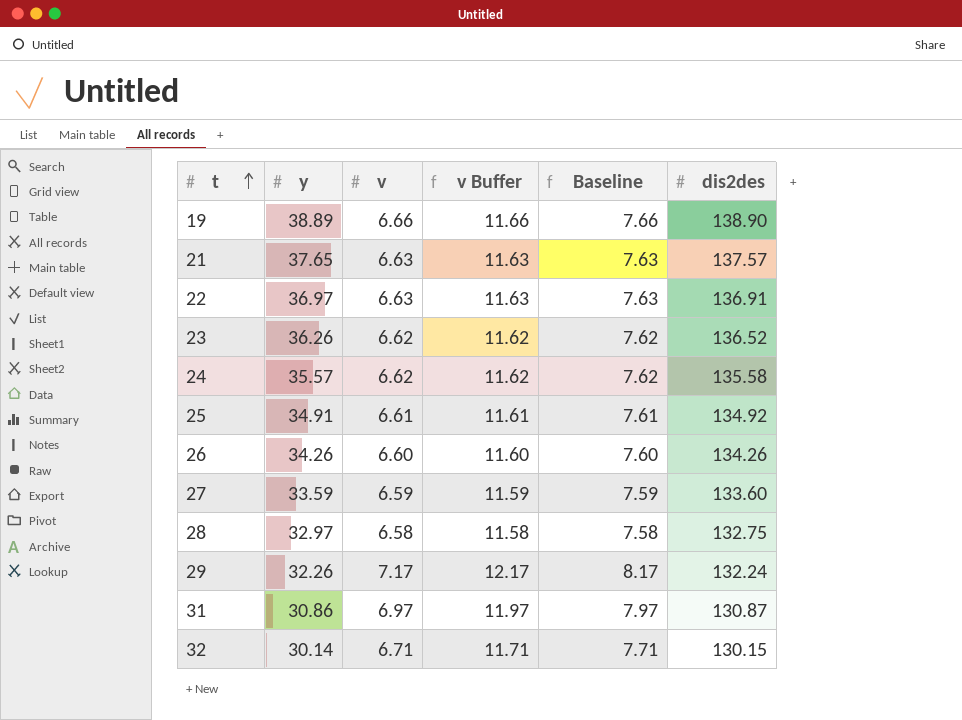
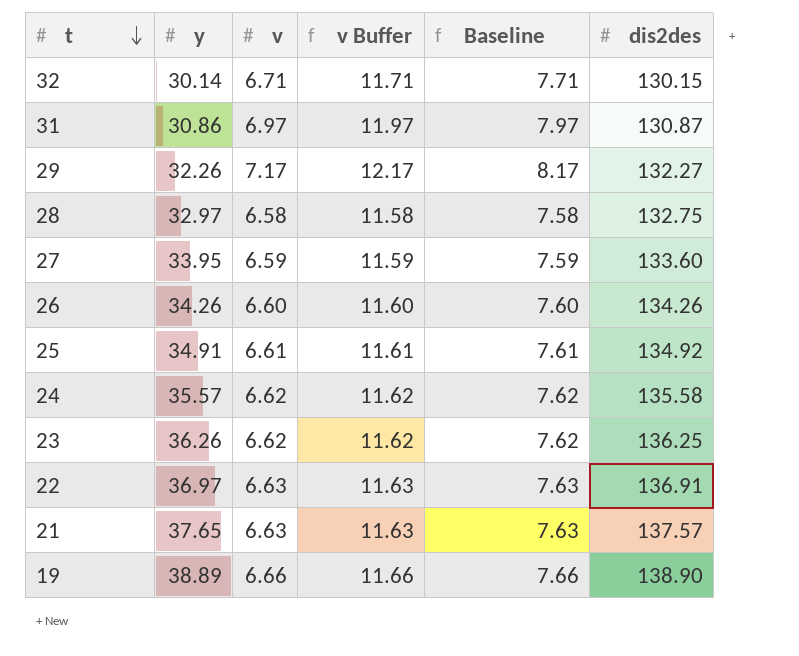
row order: t ascending -> t descending
29 | dis2des: 132.24 -> 132.27
27 | y: 33.59 -> 33.95
23 | dis2des: 136.52 -> 136.25

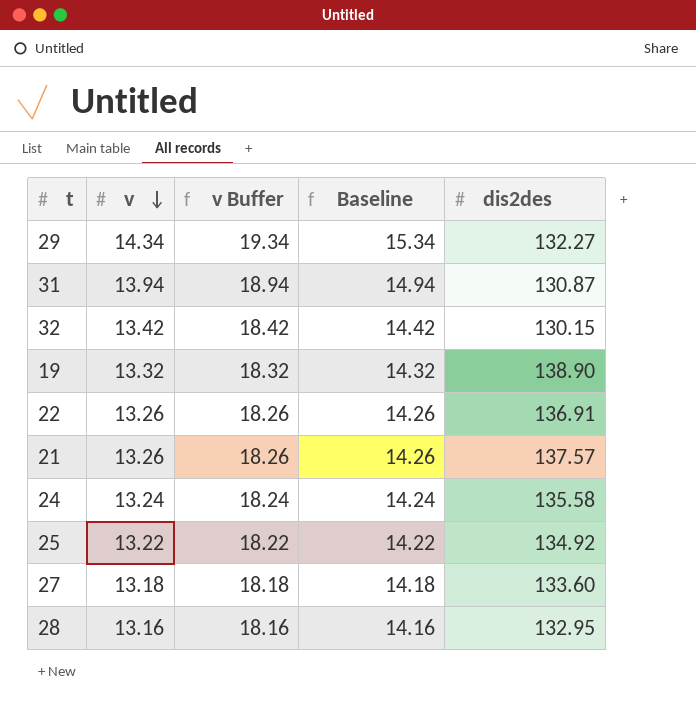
row order: t descending -> v descending
column y | position: 2 -> none
row 26: 34.26 | 6.60 | 11.60 | 7.60 | 134.26 -> none
row 23: 36.26 | 6.62 | 11.62 | 7.62 | 136.25 -> none
29 | v: 7.17 -> 14.34
29 | v Buffer: 12.17 -> 19.34
29 | Baseline: 8.17 -> 15.34
31 | v: 6.97 -> 13.94
31 | v Buffer: 11.97 -> 18.94
31 | Baseline: 7.97 -> 14.94
32 | v: 6.71 -> 13.42
32 | v Buffer: 11.71 -> 18.42
32 | Baseline: 7.71 -> 14.42
19 | v: 6.66 -> 13.32
19 | v Buffer: 11.66 -> 18.32
19 | Baseline: 7.66 -> 14.32
22 | v: 6.63 -> 13.26
22 | v Buffer: 11.63 -> 18.26
22 | Baseline: 7.63 -> 14.26
21 | v: 6.63 -> 13.26
21 | v Buffer: 11.63 -> 18.26
21 | Baseline: 7.63 -> 14.26
24 | v: 6.62 -> 13.24
24 | v Buffer: 11.62 -> 18.24
24 | Baseline: 7.62 -> 14.24
25 | v: 6.61 -> 13.22
25 | v Buffer: 11.61 -> 18.22
25 | Baseline: 7.61 -> 14.22
27 | v: 6.59 -> 13.18
27 | v Buffer: 11.59 -> 18.18
27 | Baseline: 7.59 -> 14.18
28 | v: 6.58 -> 13.16
28 | v Buffer: 11.58 -> 18.16
28 | Baseline: 7.58 -> 14.16
28 | dis2des: 132.75 -> 132.95

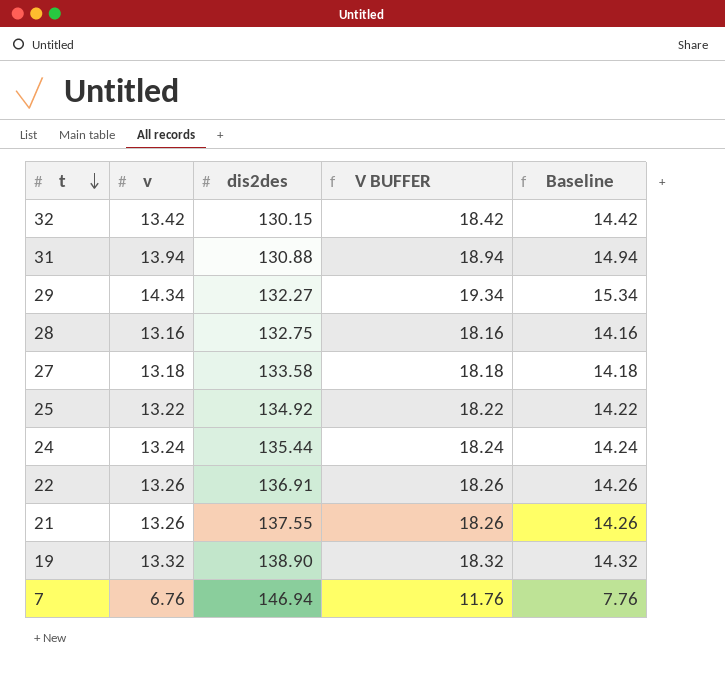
row order: v descending -> t descending
column dis2des | position: 5 -> 3
column name: v Buffer -> V BUFFER
31 | dis2des: 130.87 -> 130.88
28 | dis2des: 132.95 -> 132.75
27 | dis2des: 133.60 -> 133.58
24 | dis2des: 135.58 -> 135.44
21 | dis2des: 137.57 -> 137.55
row 7: none -> 6.76 | 146.94 | 11.76 | 7.76

